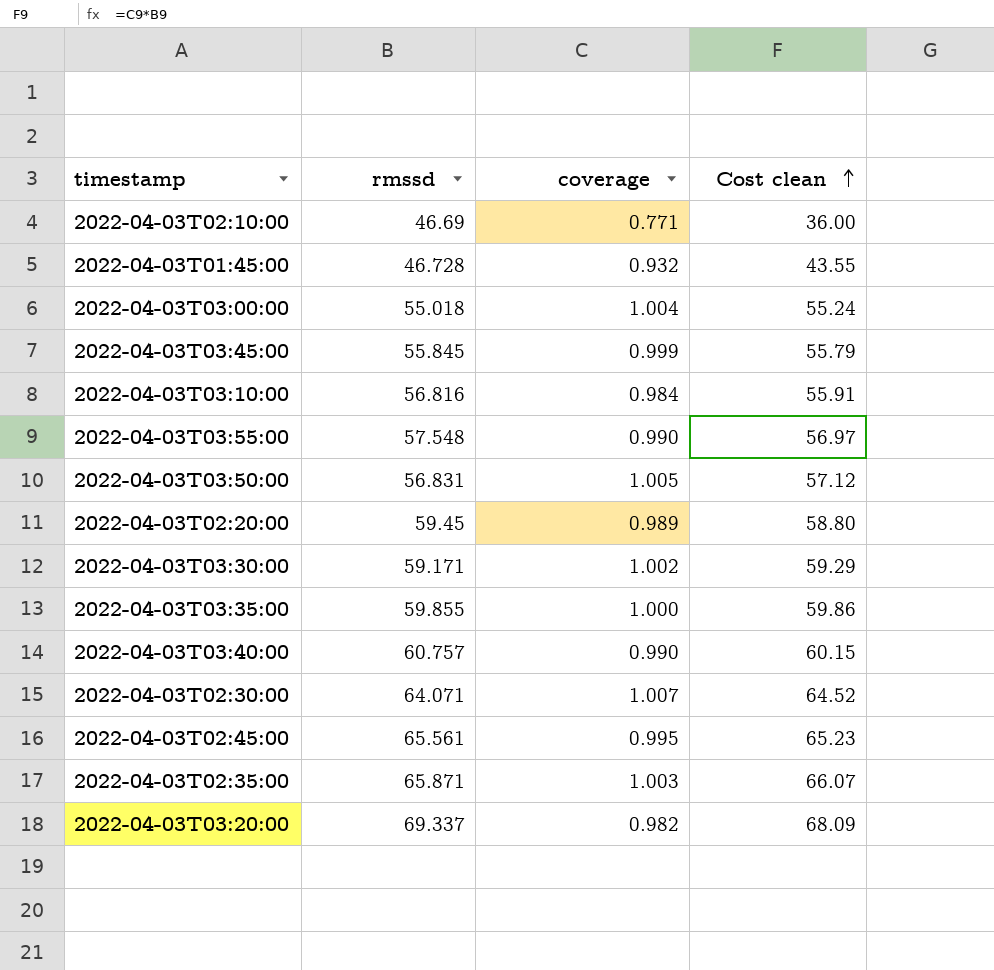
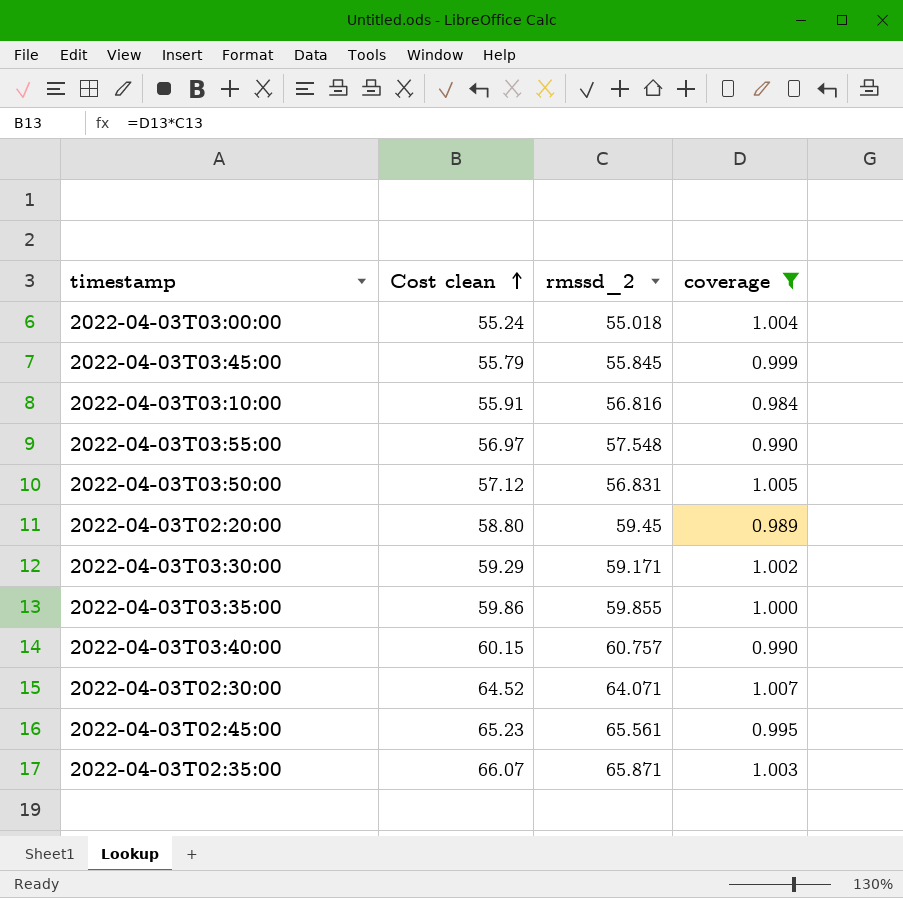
filter: none -> coverage >= 0.984
column Cost clean | position: 4 -> 2
column name: rmssd -> rmssd_2

